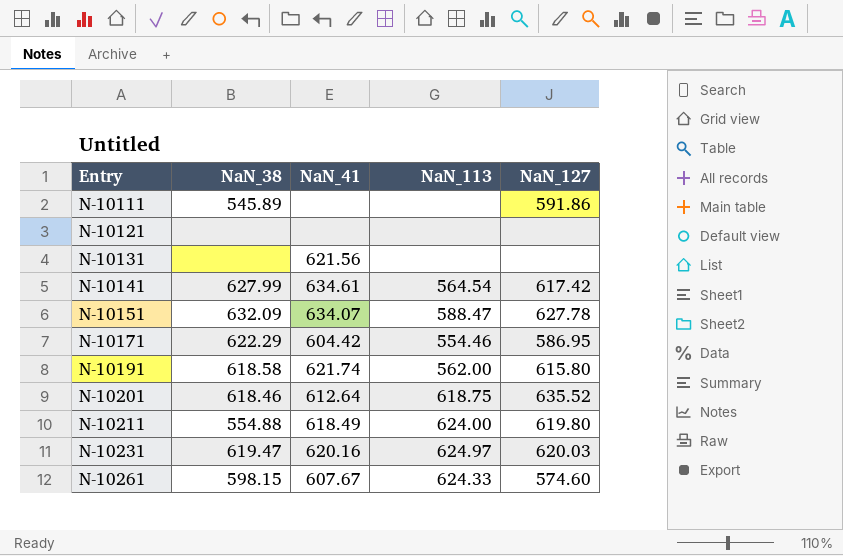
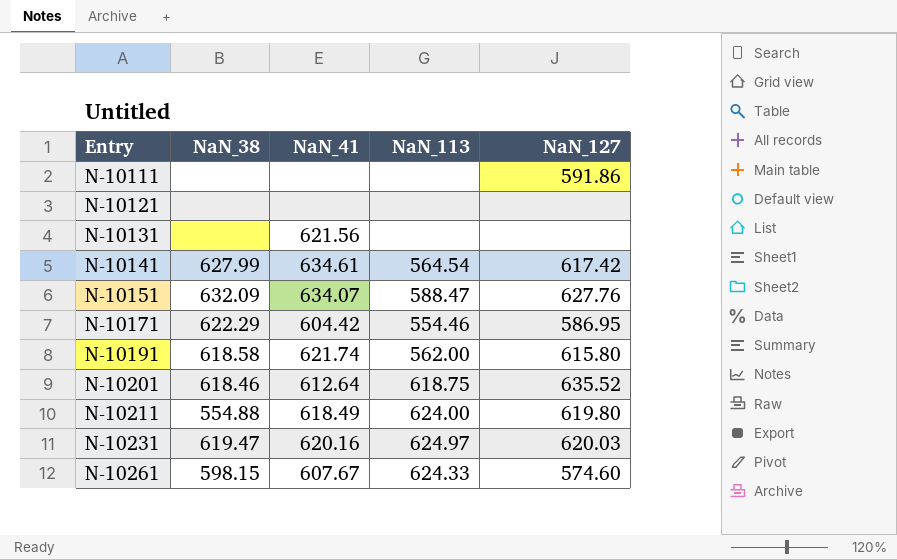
N-10111 | NaN_38: 545.89 -> none
N-10151 | NaN_127: 627.78 -> 627.76

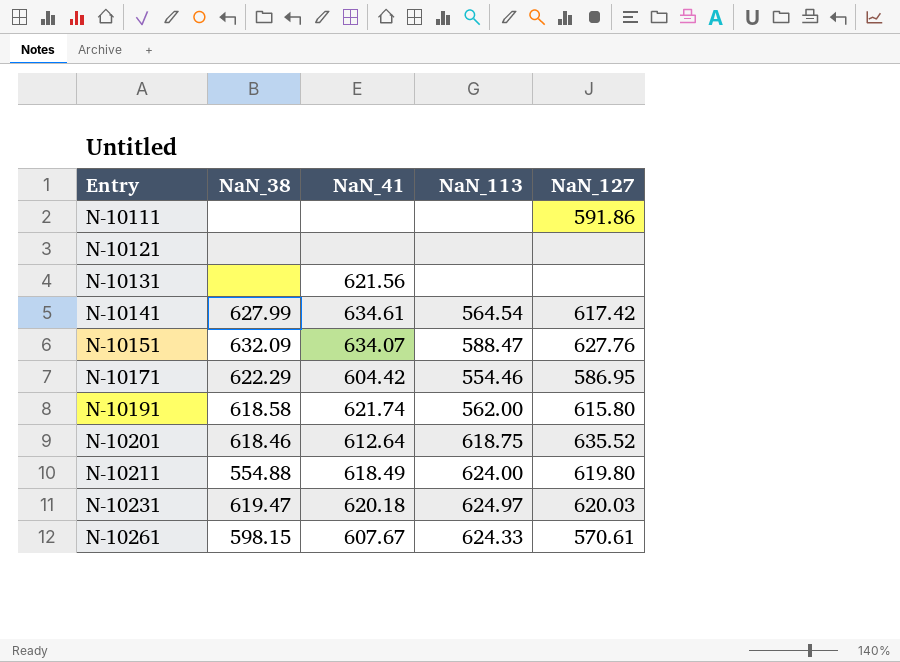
N-10231 | NaN_41: 620.16 -> 620.18
N-10261 | NaN_127: 574.60 -> 570.61

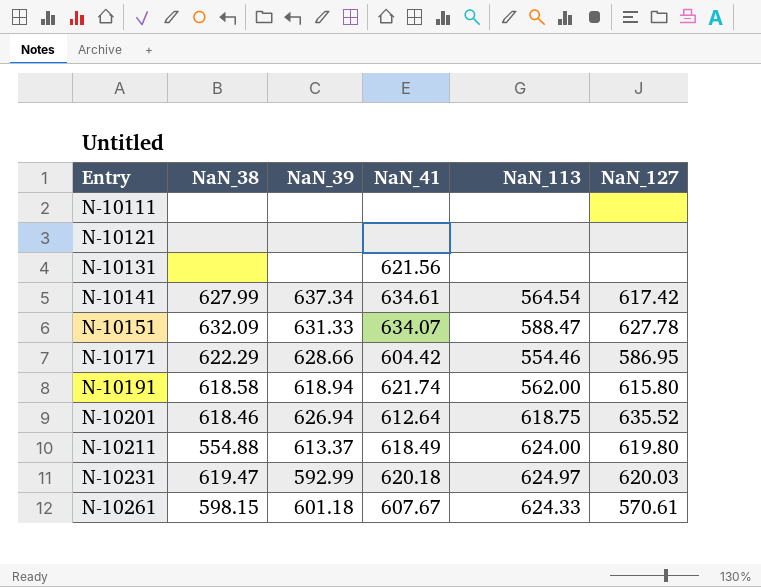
column NaN_39 | position: none -> 3
N-10111 | NaN_127: 591.86 -> none
N-10151 | NaN_127: 627.76 -> 627.78

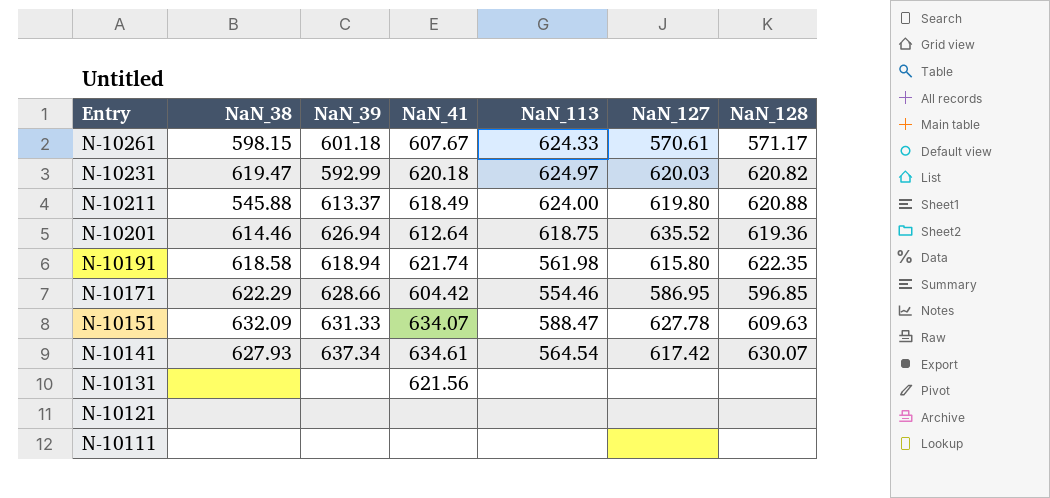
row order: Entry ascending -> Entry descending
column NaN_128 | position: none -> 7
N-10211 | NaN_38: 554.88 -> 545.88
N-10201 | NaN_38: 618.46 -> 614.46
N-10191 | NaN_113: 562.00 -> 561.98
N-10141 | NaN_38: 627.99 -> 627.93

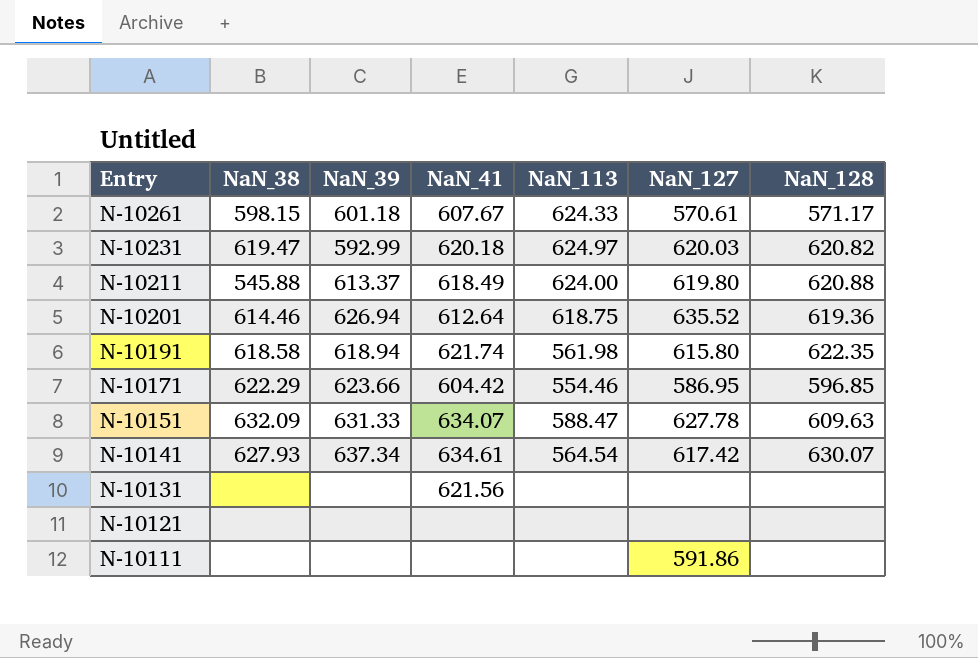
N-10171 | NaN_39: 628.66 -> 623.66
N-10111 | NaN_127: none -> 591.86

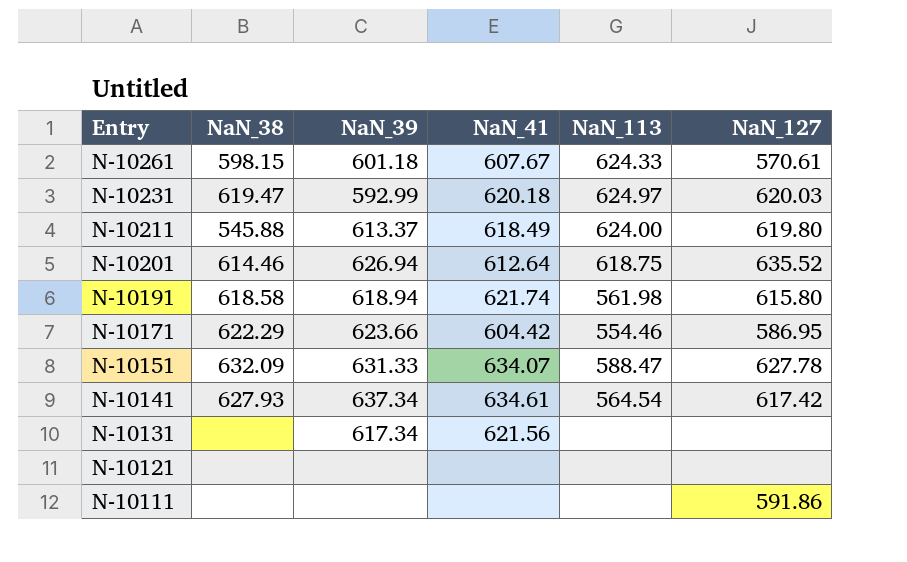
column NaN_128 | position: 7 -> none
N-10131 | NaN_39: none -> 617.34

